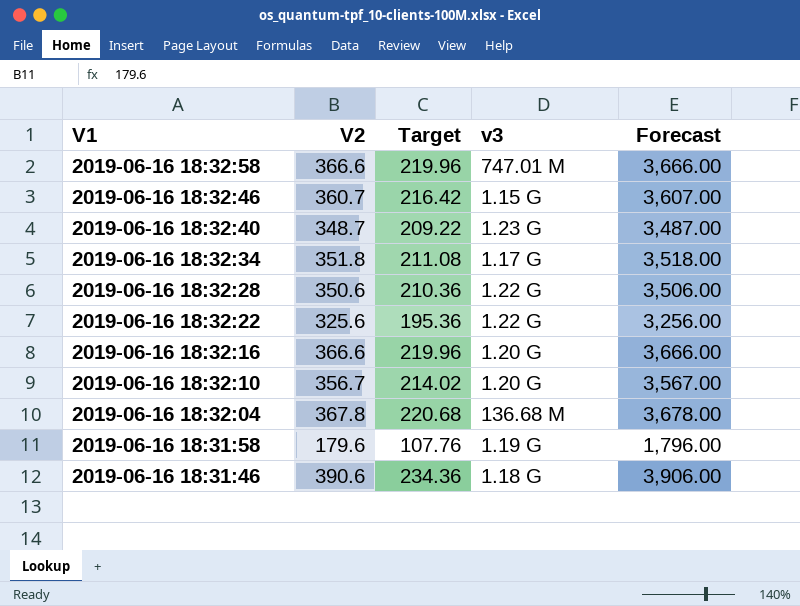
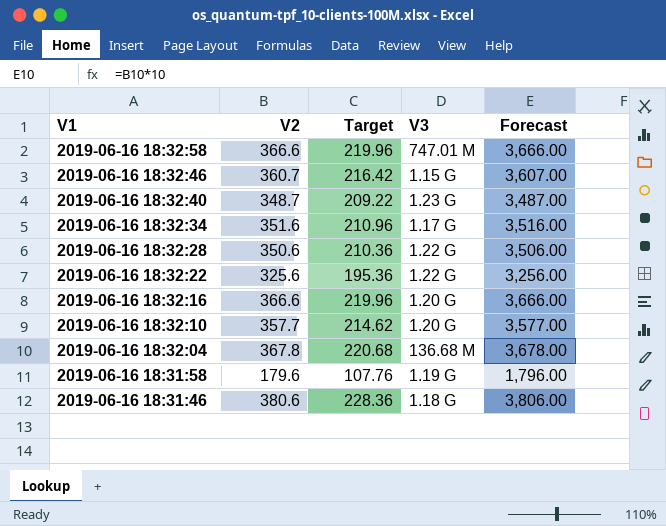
column name: v3 -> V3
2019-06-16 18:32:34 | V2: 351.8 -> 351.6
2019-06-16 18:32:34 | Target: 211.08 -> 210.96
2019-06-16 18:32:34 | Forecast: 3,518.00 -> 3,516.00
2019-06-16 18:32:10 | V2: 356.7 -> 357.7
2019-06-16 18:32:10 | Target: 214.02 -> 214.62
2019-06-16 18:32:10 | Forecast: 3,567.00 -> 3,577.00
2019-06-16 18:31:46 | V2: 390.6 -> 380.6
2019-06-16 18:31:46 | Target: 234.36 -> 228.36
2019-06-16 18:31:46 | Forecast: 3,906.00 -> 3,806.00

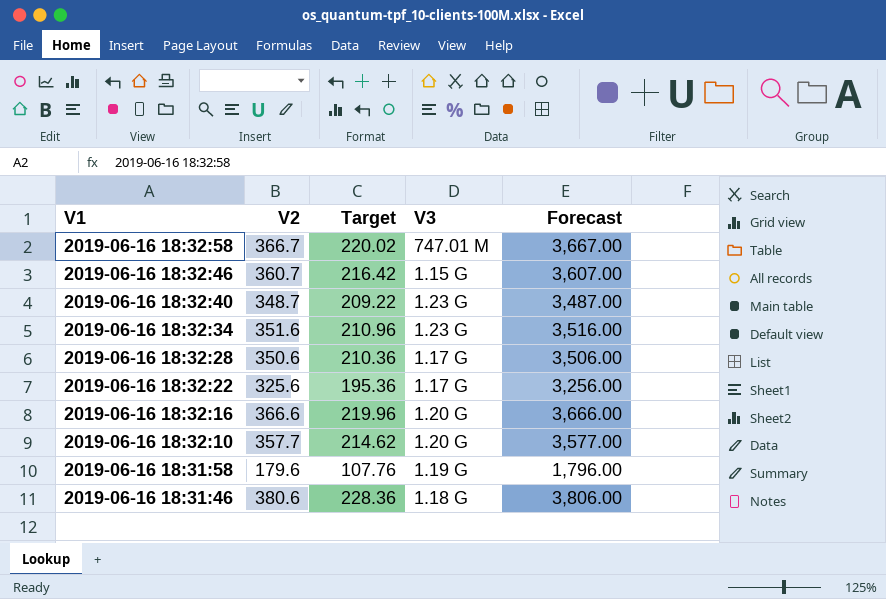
row 2019-06-16 18:32:04: 367.8 | 220.68 | 136.68 M | 3,678.00 -> none
2019-06-16 18:32:58 | V2: 366.6 -> 366.7
2019-06-16 18:32:58 | Target: 219.96 -> 220.02
2019-06-16 18:32:58 | Forecast: 3,666.00 -> 3,667.00
2019-06-16 18:32:34 | V3: 1.17 G -> 1.23 G
2019-06-16 18:32:28 | V3: 1.22 G -> 1.17 G
2019-06-16 18:32:22 | V3: 1.22 G -> 1.17 G

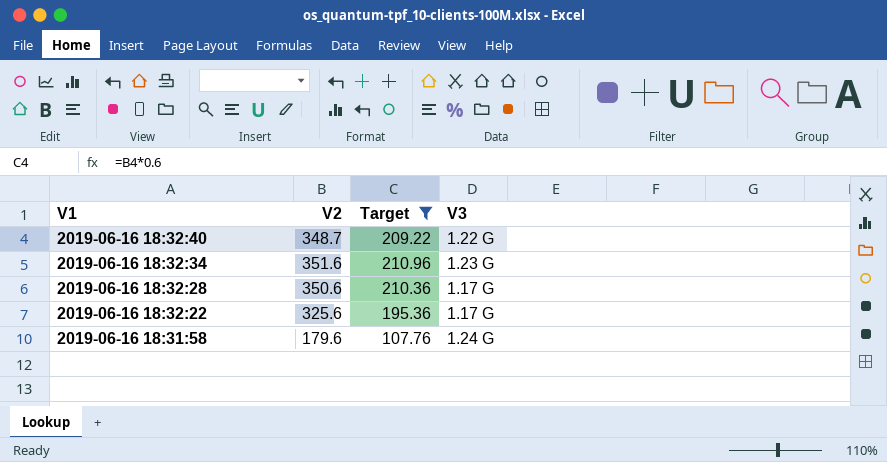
filter: none -> Target <= 210.96
column Forecast | formula: [V2] * 10 -> none
2019-06-16 18:32:40 | V3: 1.23 G -> 1.22 G
2019-06-16 18:31:58 | V3: 1.19 G -> 1.24 G

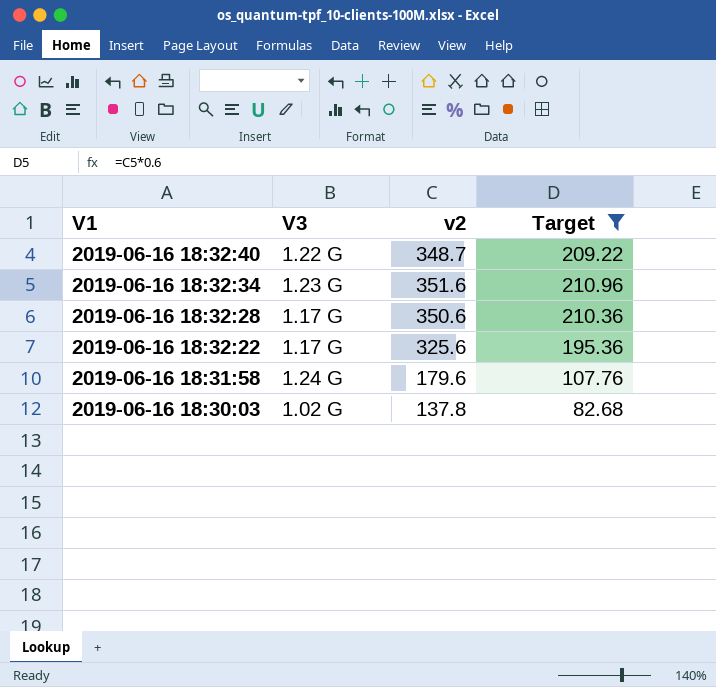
column V3 | position: 4 -> 2
column name: V2 -> v2
row 2019-06-16 18:30:03: none -> 1.02 G | 137.8 | 82.68

